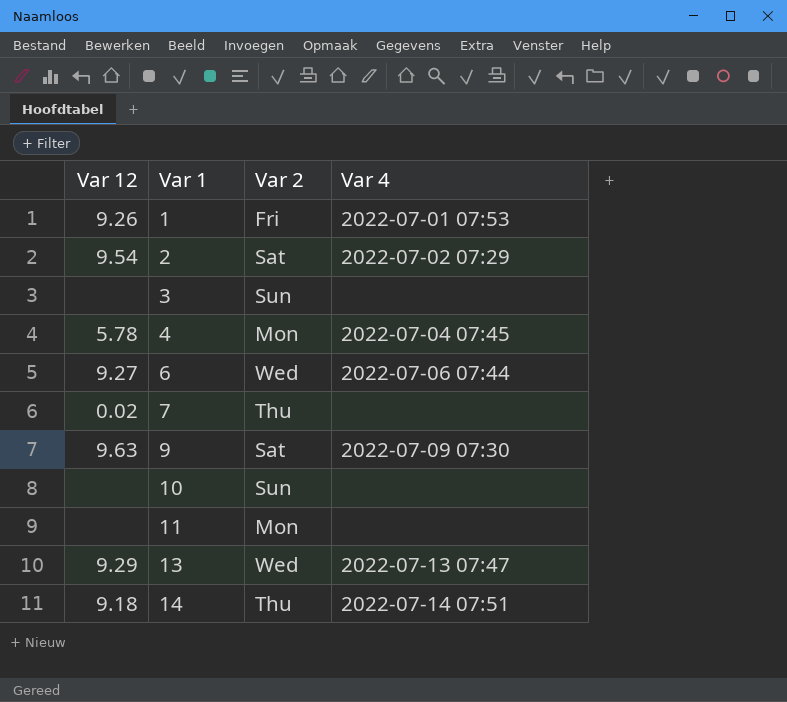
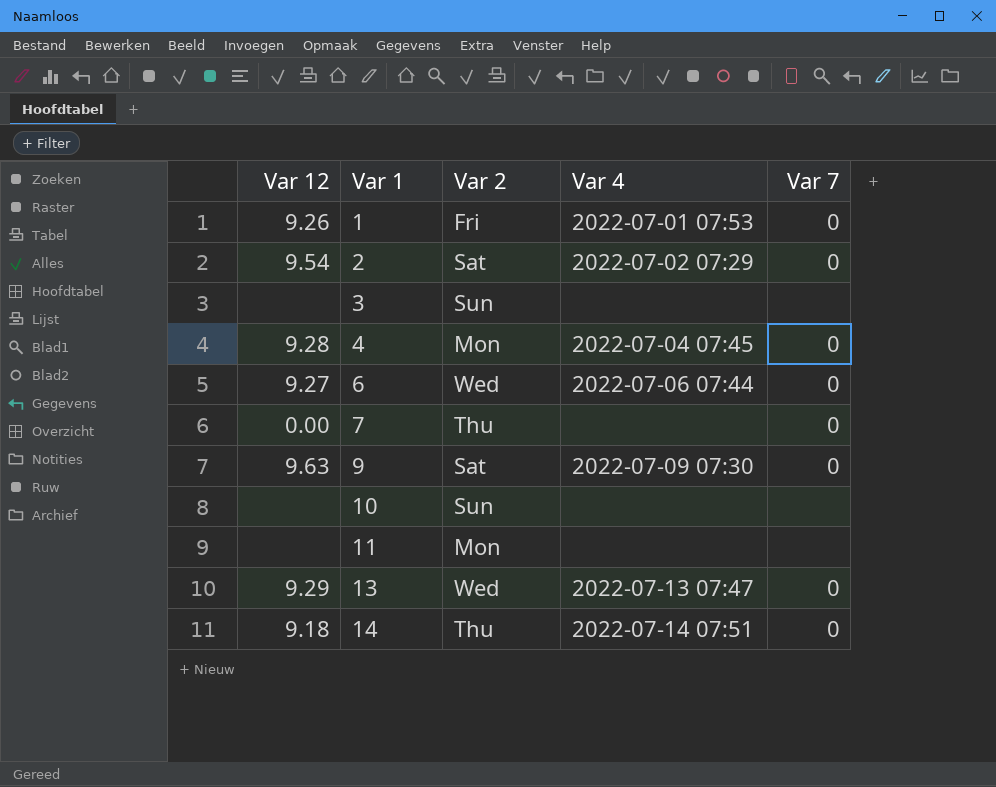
column Var 7 | position: none -> 5
4 | Var 12: 5.78 -> 9.28
7 | Var 12: 0.02 -> 0.00

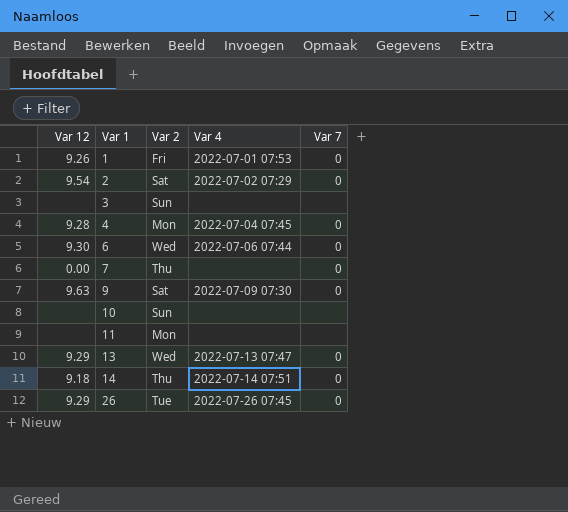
6 | Var 12: 9.27 -> 9.30
row 26: none -> 9.29 | Tue | 2022-07-26 07:45 | 0

